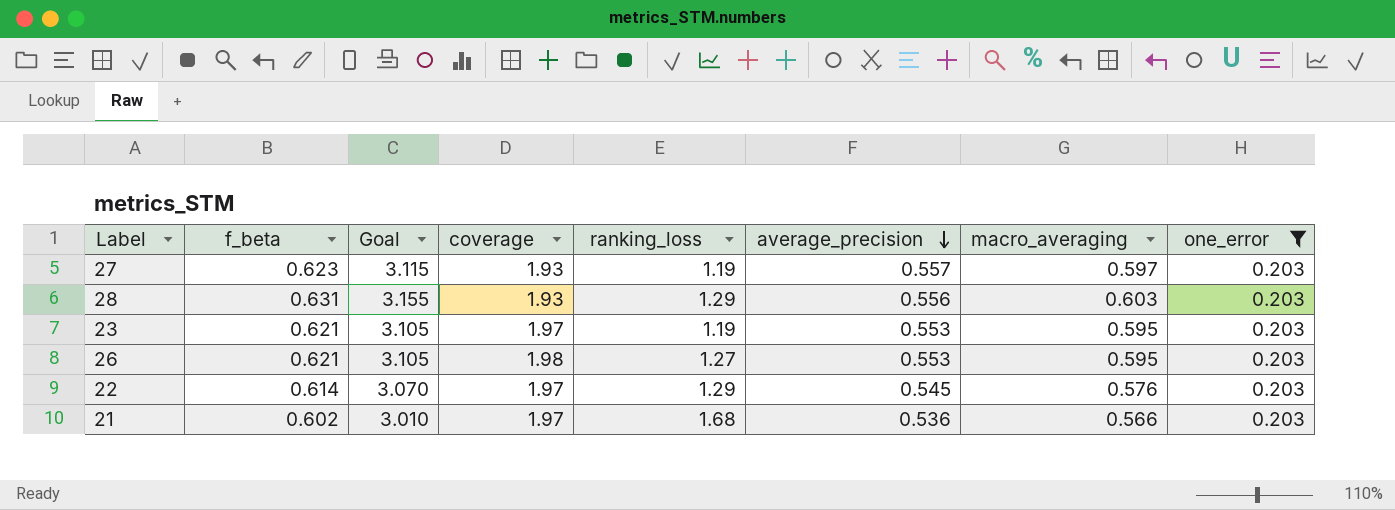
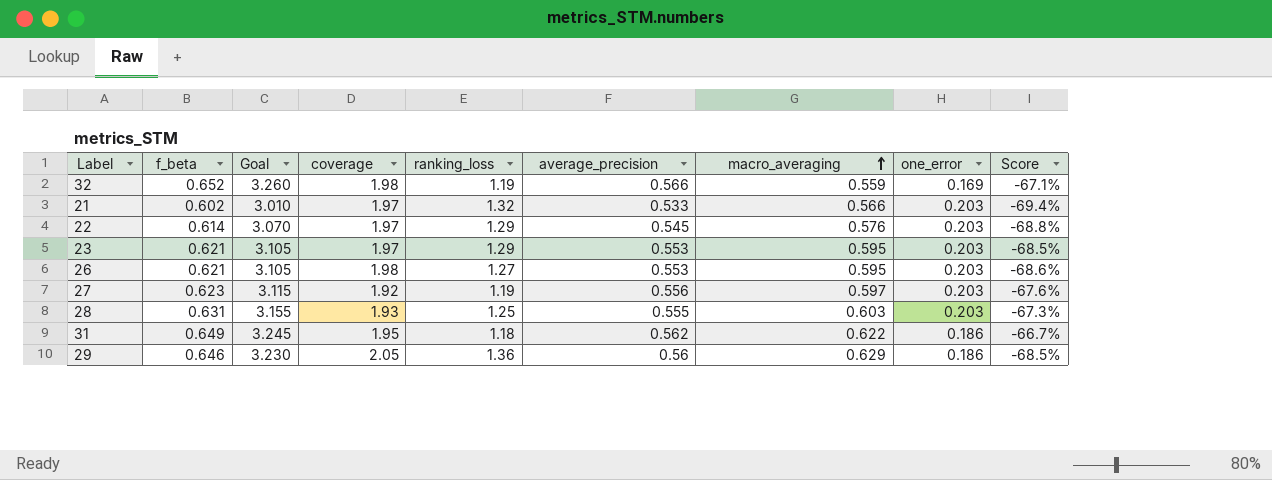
filter: one_error = 0.203 -> none
row order: average_precision descending -> macro_averaging ascending
column Score | formula: none -> ([f_beta] - [coverage]) / [coverage]
21 | ranking_loss: 1.68 -> 1.32
21 | average_precision: 0.536 -> 0.533
23 | ranking_loss: 1.19 -> 1.29
27 | coverage: 1.93 -> 1.92
27 | average_precision: 0.557 -> 0.556
28 | ranking_loss: 1.29 -> 1.25
28 | average_precision: 0.556 -> 0.555

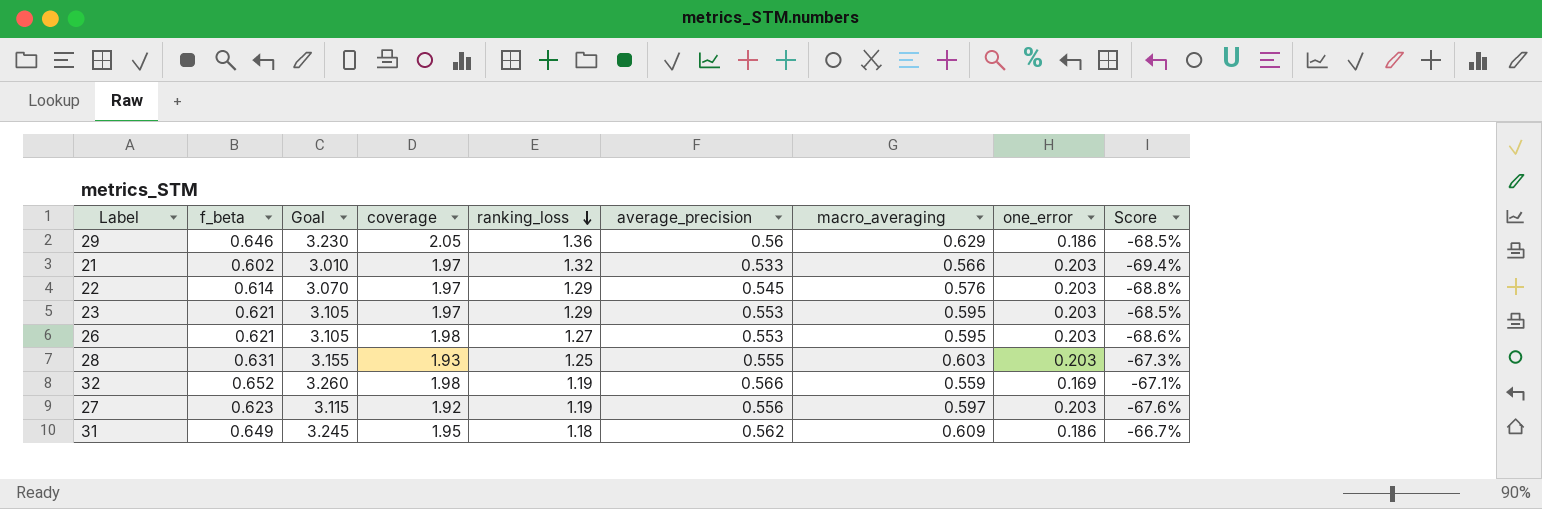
row order: macro_averaging ascending -> ranking_loss descending
31 | macro_averaging: 0.622 -> 0.609

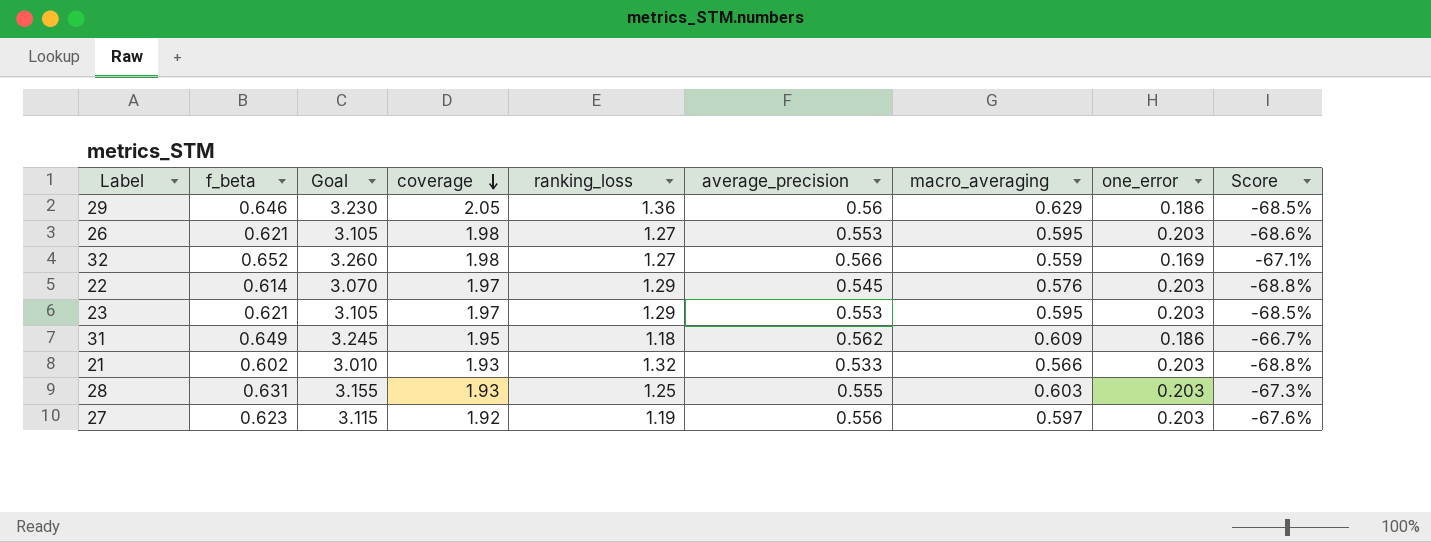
row order: ranking_loss descending -> coverage descending
32 | ranking_loss: 1.19 -> 1.27
21 | coverage: 1.97 -> 1.93
21 | Score: -69.4% -> -68.8%

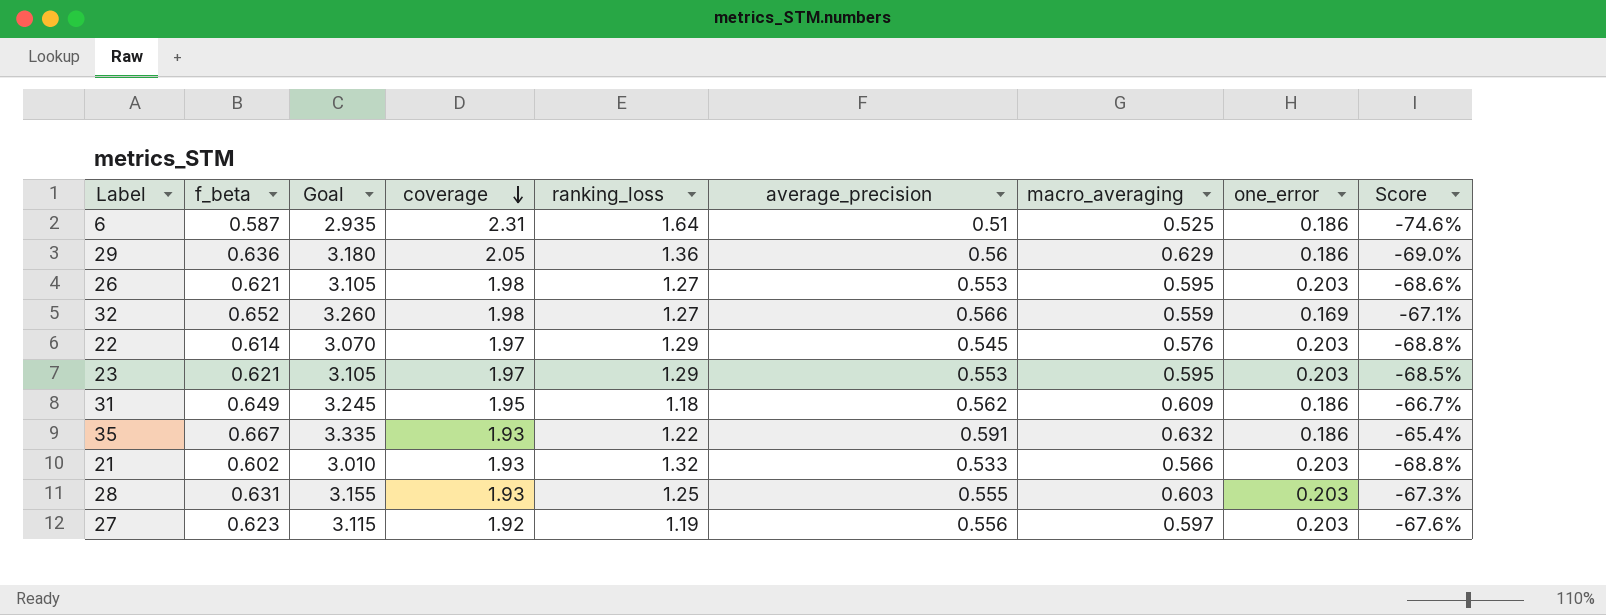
row 6: none -> 0.587 | 2.935 | 2.31 | 1.64 | 0.51 | 0.525 | 0.186 | -74.6%
29 | f_beta: 0.646 -> 0.636
29 | Goal: 3.230 -> 3.180
29 | Score: -68.5% -> -69.0%
row 35: none -> 0.667 | 3.335 | 1.93 | 1.22 | 0.591 | 0.632 | 0.186 | -65.4%

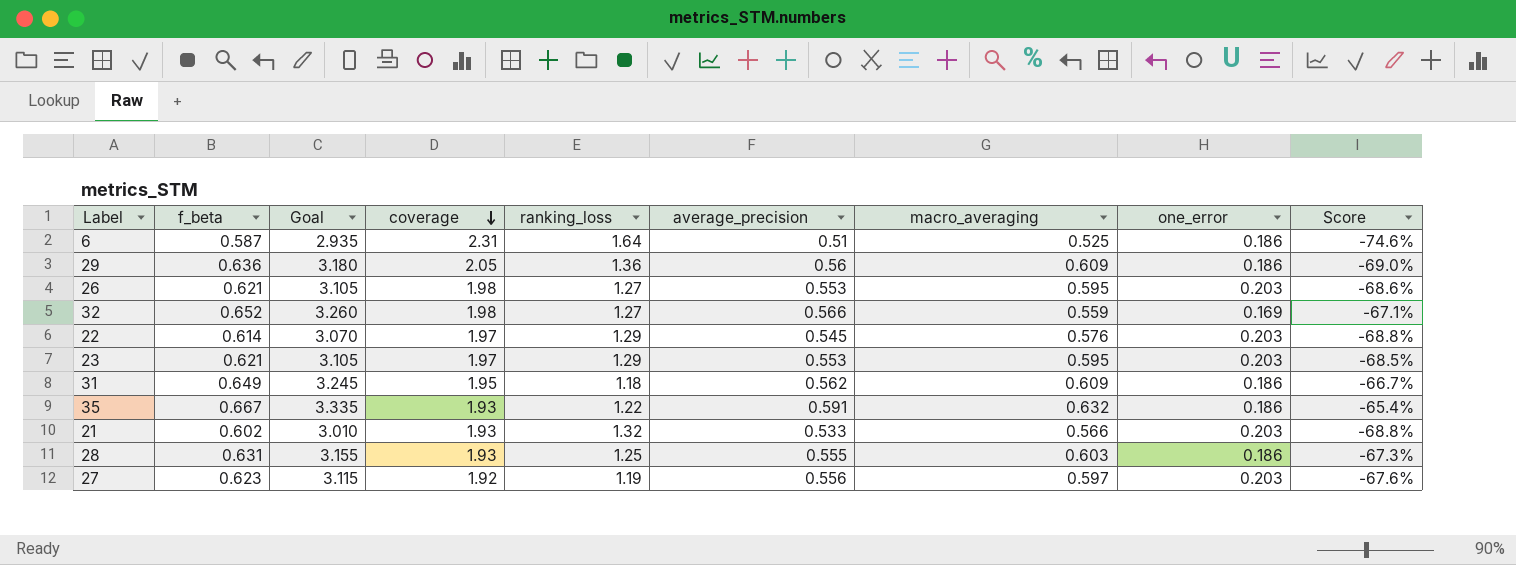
29 | macro_averaging: 0.629 -> 0.609
28 | one_error: 0.203 -> 0.186

